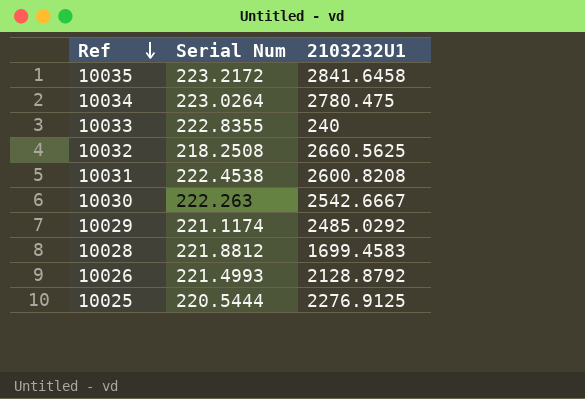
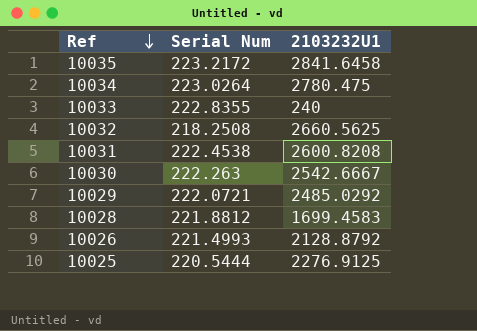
10029 | Serial Num: 221.1174 -> 222.0721

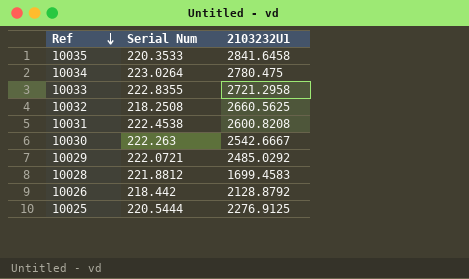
10035 | Serial Num: 223.2172 -> 220.3533
10033 | 2103232U1: 240 -> 2721.2958
10026 | Serial Num: 221.4993 -> 218.442

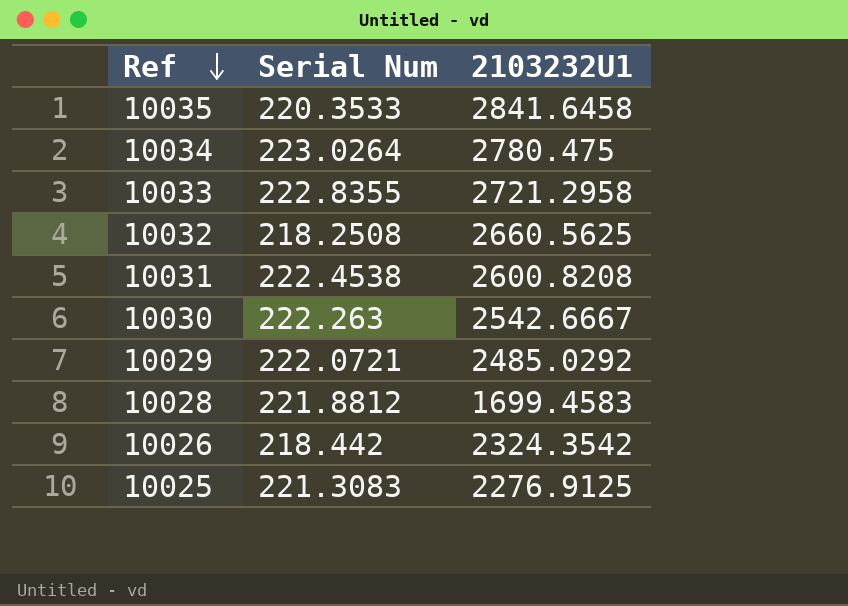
10026 | 2103232U1: 2128.8792 -> 2324.3542
10025 | Serial Num: 220.5444 -> 221.3083

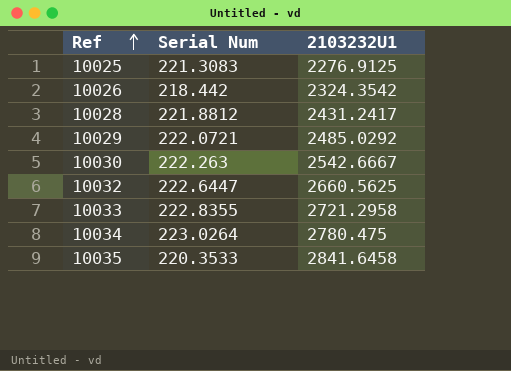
row order: Ref descending -> Ref ascending
row 10031: 222.4538 | 2600.8208 -> none
10028 | 2103232U1: 1699.4583 -> 2431.2417
10032 | Serial Num: 218.2508 -> 222.6447

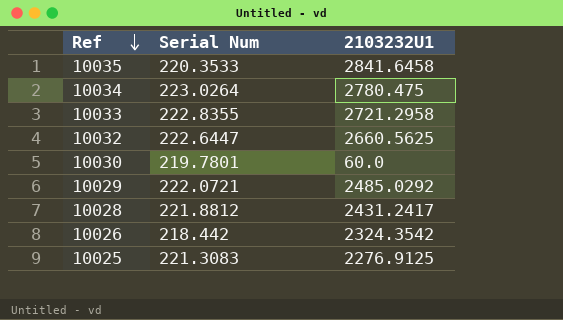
row order: Ref ascending -> Ref descending
10030 | Serial Num: 222.263 -> 219.7801
10030 | 2103232U1: 2542.6667 -> 60.0

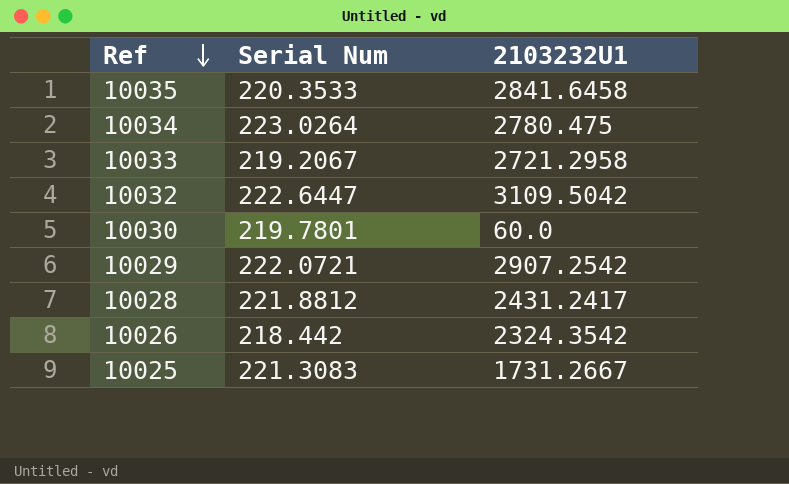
10033 | Serial Num: 222.8355 -> 219.2067
10032 | 2103232U1: 2660.5625 -> 3109.5042
10029 | 2103232U1: 2485.0292 -> 2907.2542
10025 | 2103232U1: 2276.9125 -> 1731.2667

